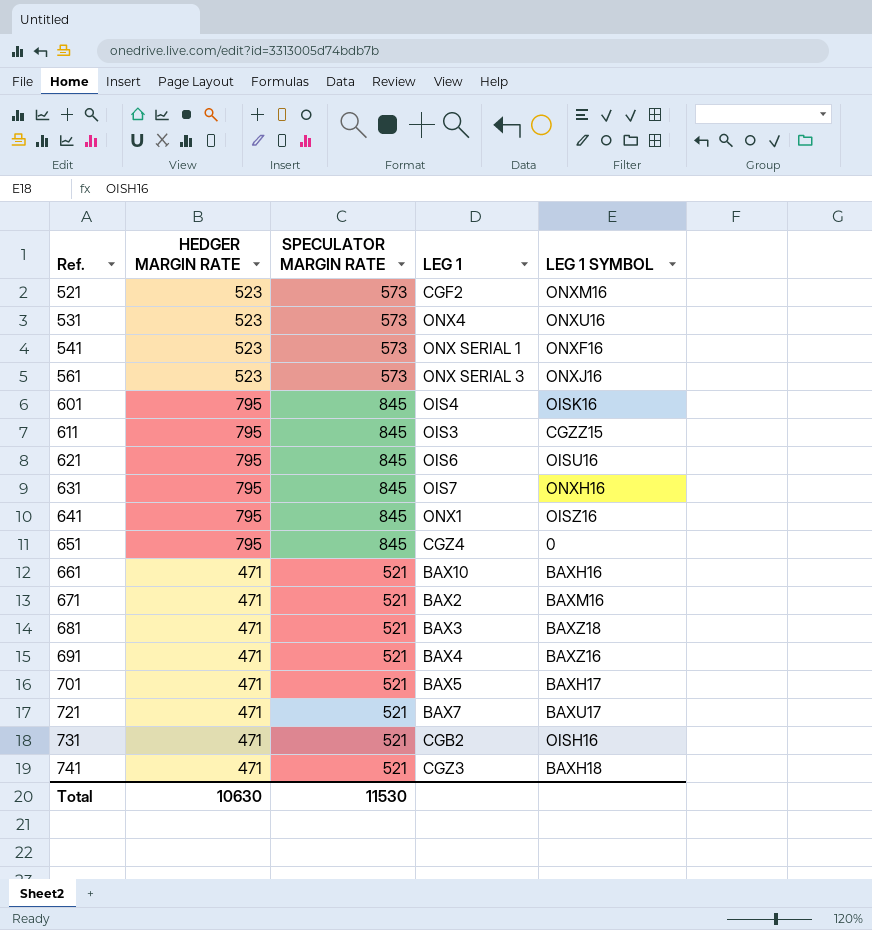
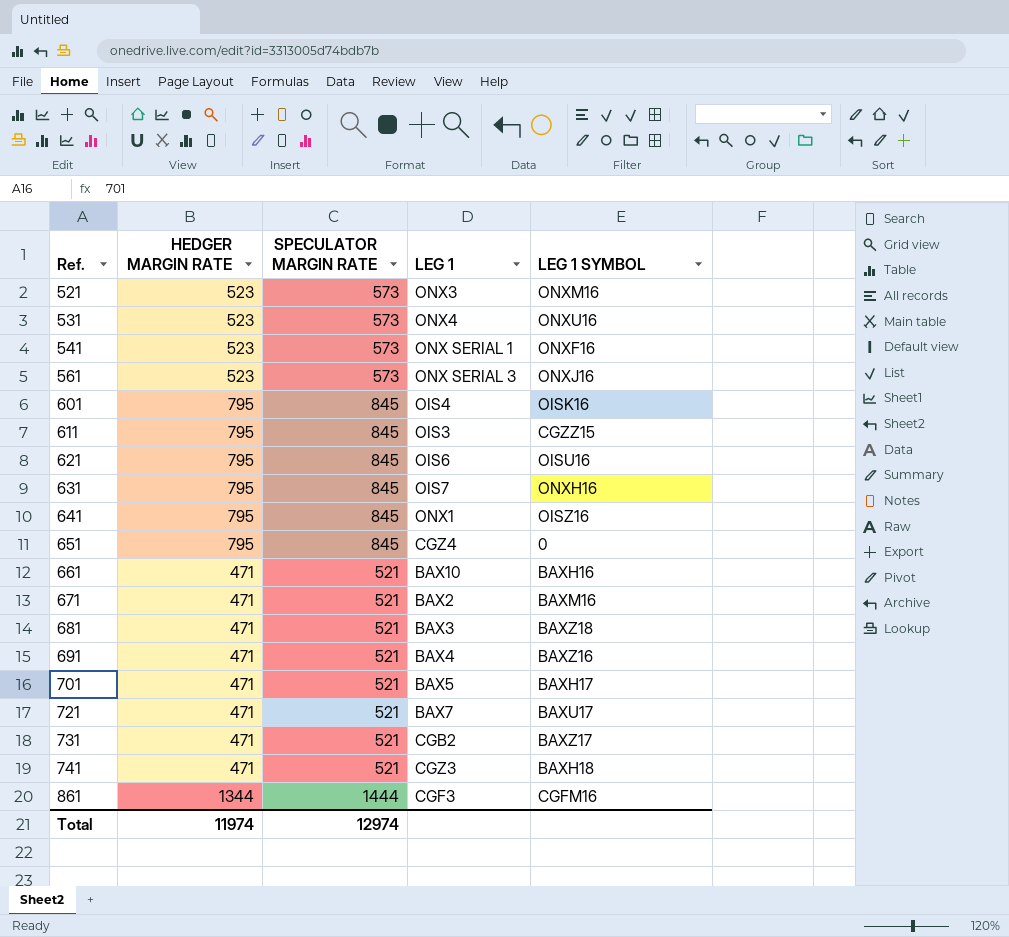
521 | LEG 1: CGF2 -> ONX3
731 | LEG 1 SYMBOL: OISH16 -> BAXZ17
row 861: none -> 1344 | 1444 | CGF3 | CGFM16
Total | HEDGER MARGIN RATE: 10630 -> 11974
Total | SPECULATOR MARGIN RATE: 11530 -> 12974

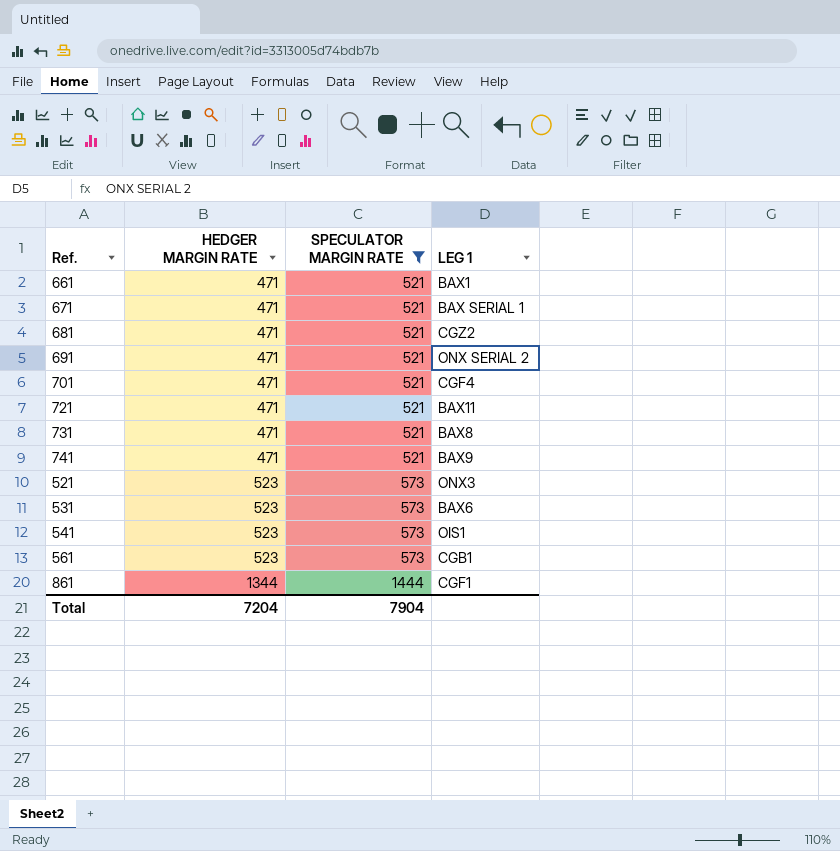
filter: none -> SPECULATOR MARGIN RATE != 845
row order: Ref. ascending -> HEDGER MARGIN RATE ascending
column LEG 1 SYMBOL | position: 5 -> none
661 | LEG 1: BAX10 -> BAX1
671 | LEG 1: BAX2 -> BAX SERIAL 1
681 | LEG 1: BAX3 -> CGZ2
691 | LEG 1: BAX4 -> ONX SERIAL 2
701 | LEG 1: BAX5 -> CGF4
721 | LEG 1: BAX7 -> BAX11
731 | LEG 1: CGB2 -> BAX8
741 | LEG 1: CGZ3 -> BAX9
531 | LEG 1: ONX4 -> BAX6
541 | LEG 1: ONX SERIAL 1 -> OIS1
561 | LEG 1: ONX SERIAL 3 -> CGB1
861 | LEG 1: CGF3 -> CGF1
Total | HEDGER MARGIN RATE: 11974 -> 7204
Total | SPECULATOR MARGIN RATE: 12974 -> 7904

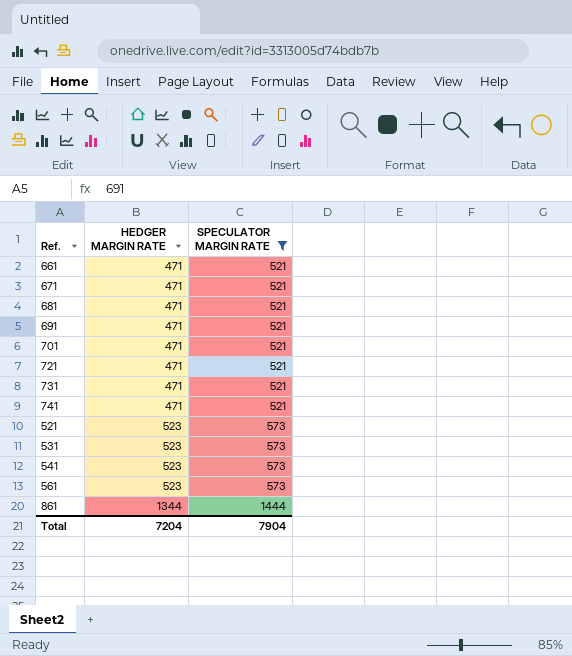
column LEG 1 | position: 4 -> none

